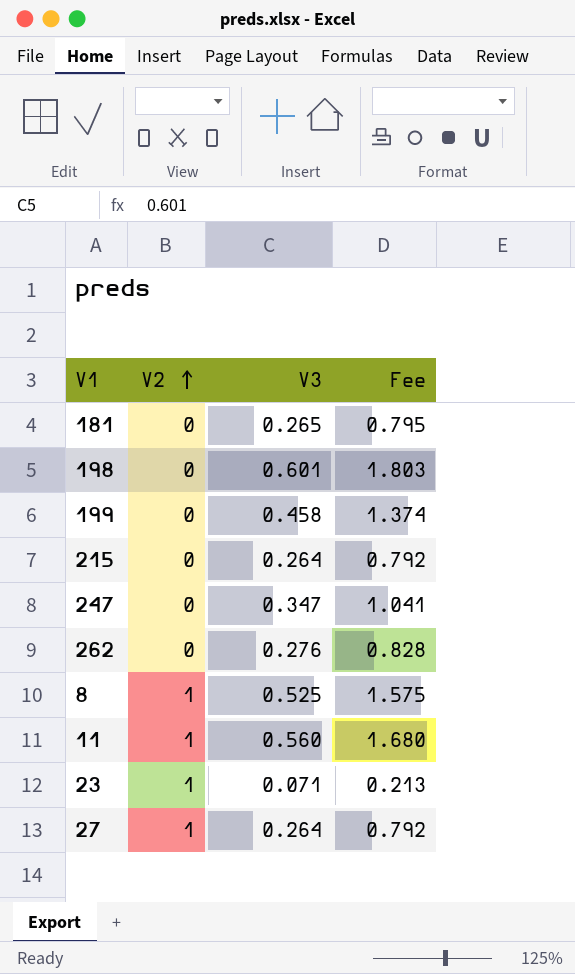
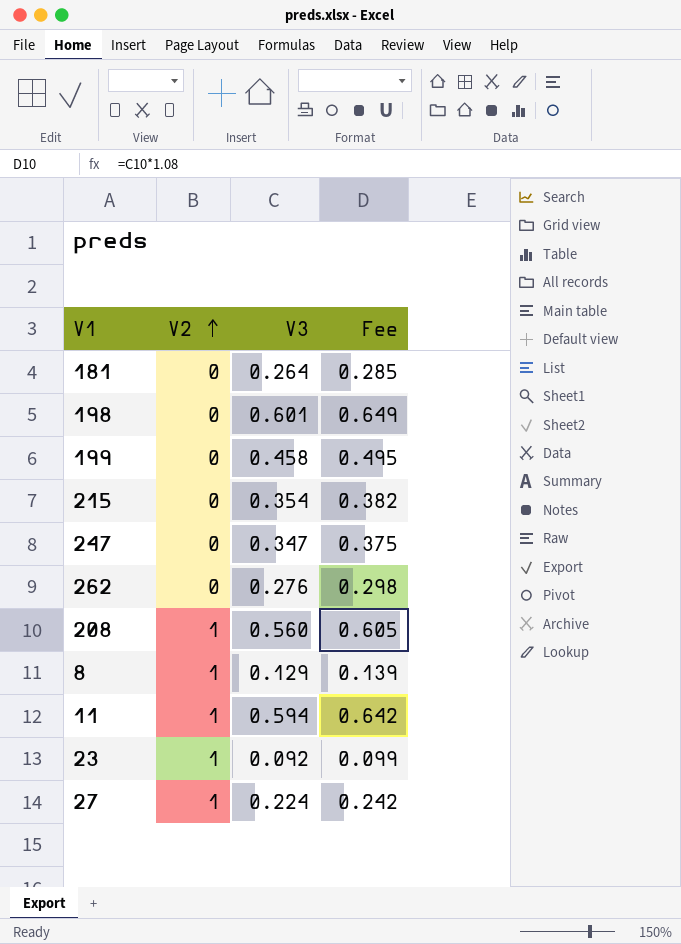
column Fee | formula: [V3] * 3 -> [V3] * 1.08
181 | V3: 0.265 -> 0.264
215 | V3: 0.264 -> 0.354
row 208: none -> 1 | 0.560 | 0.605
8 | V3: 0.525 -> 0.129
11 | V3: 0.560 -> 0.594
23 | V3: 0.071 -> 0.092
27 | V3: 0.264 -> 0.224

